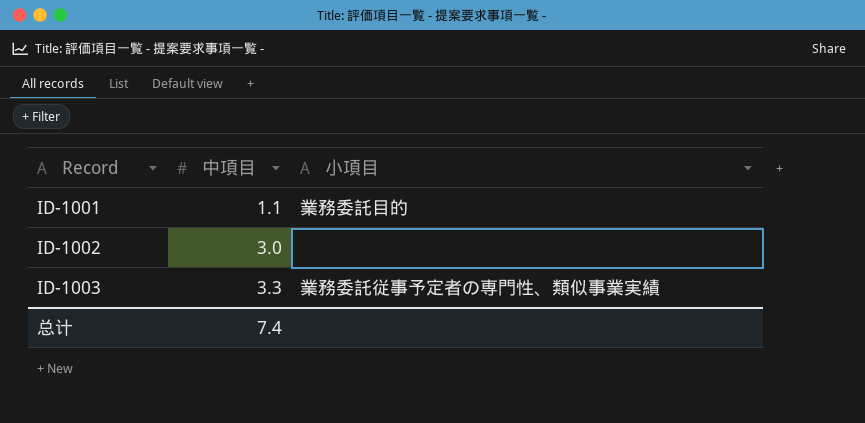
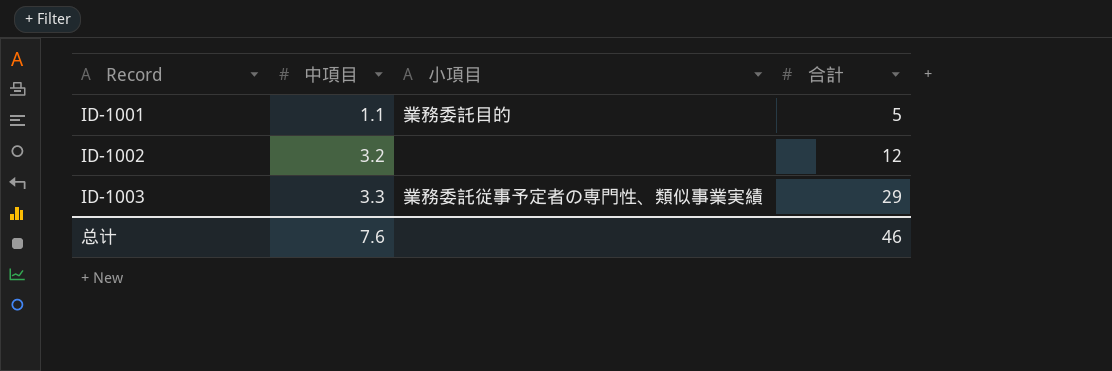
column 合計 | position: none -> 4
ID-1002 | 中項目: 3.0 -> 3.2
总计 | 中項目: 7.4 -> 7.6

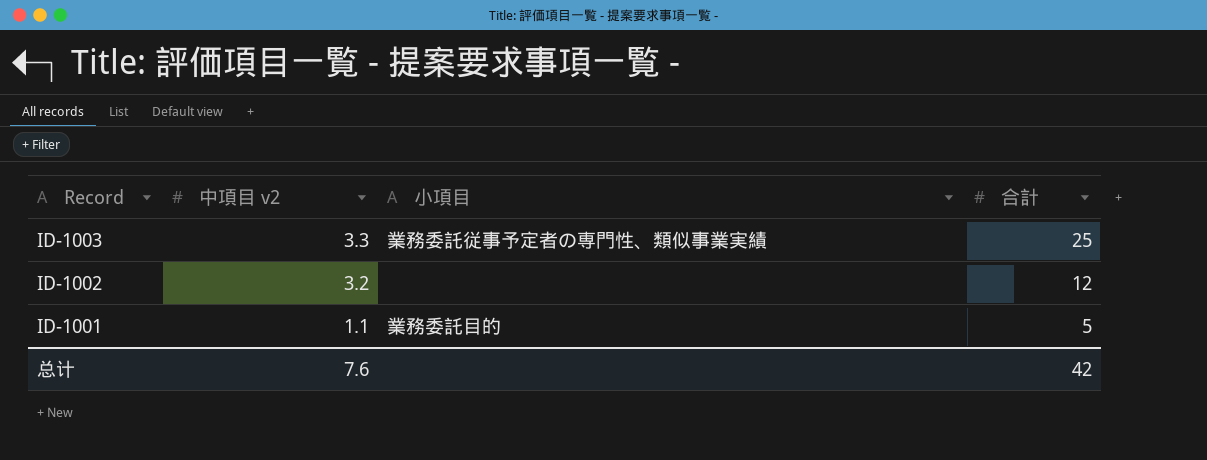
row order: Record ascending -> Record descending
column name: 中項目 -> 中項目 v2
ID-1003 | 合計: 29 -> 25
总计 | 合計: 46 -> 42

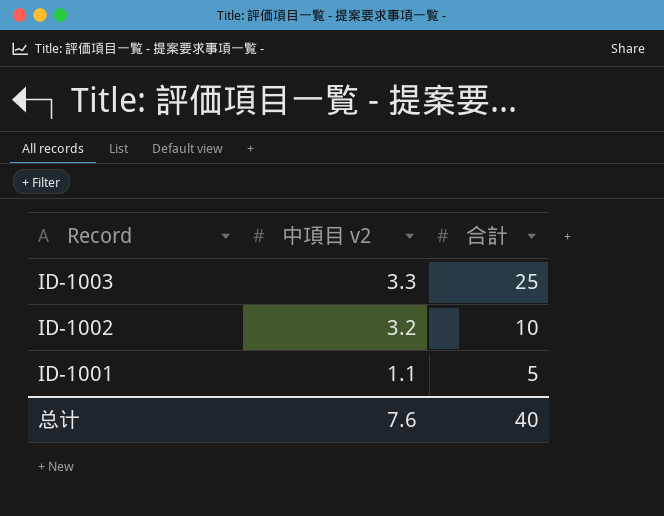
column 小項目 | position: 3 -> none
ID-1002 | 合計: 12 -> 10
总计 | 合計: 42 -> 40

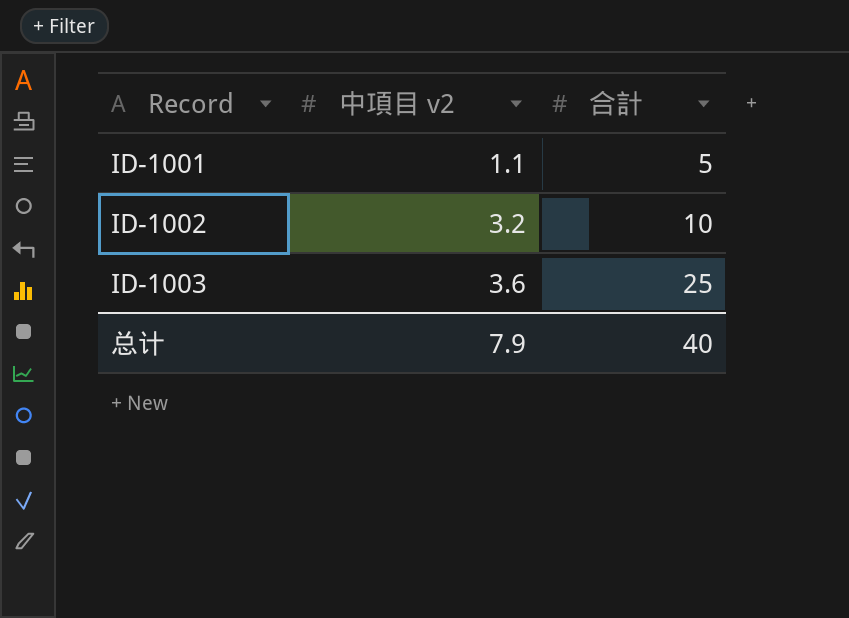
row order: Record descending -> Record ascending
ID-1003 | 中項目 v2: 3.3 -> 3.6
总计 | 中項目 v2: 7.6 -> 7.9

